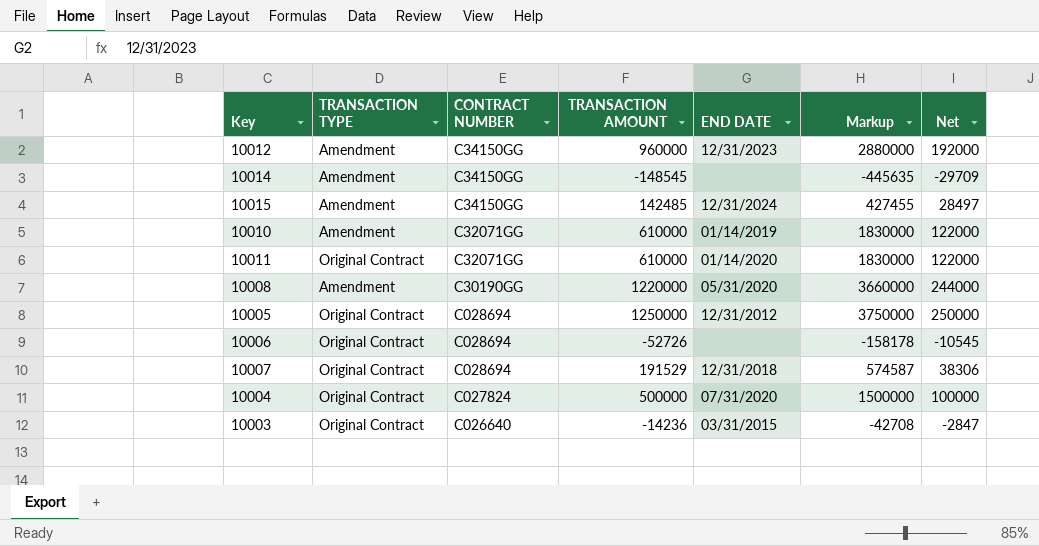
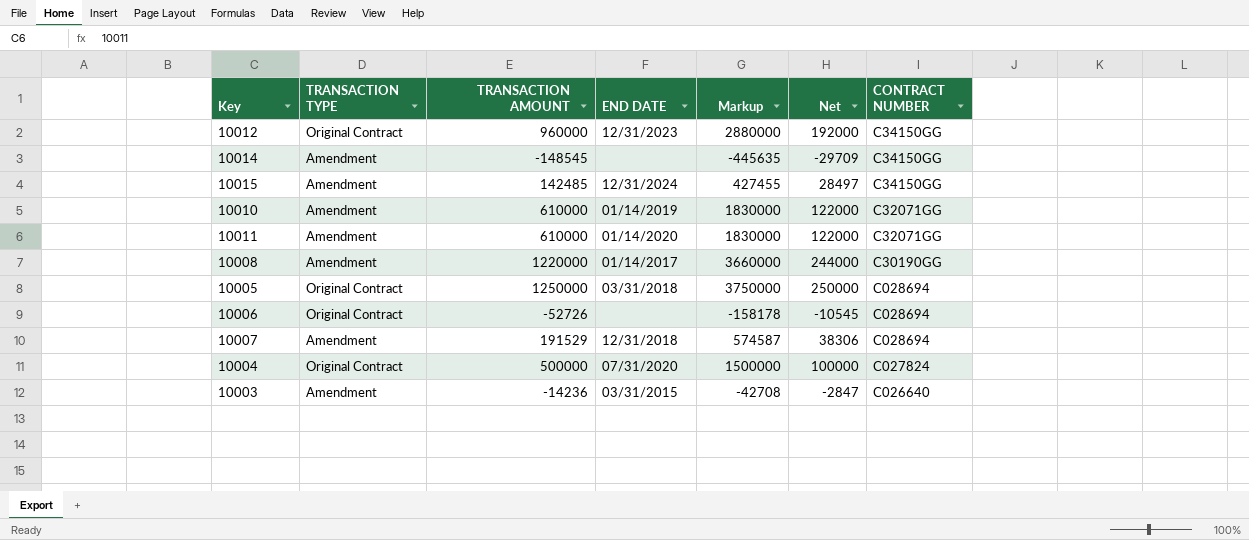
column CONTRACT NUMBER | position: 3 -> 7
10012 | TRANSACTION TYPE: Amendment -> Original Contract
10011 | TRANSACTION TYPE: Original Contract -> Amendment
10008 | END DATE: 05/31/2020 -> 01/14/2017
10005 | END DATE: 12/31/2012 -> 03/31/2018
10007 | TRANSACTION TYPE: Original Contract -> Amendment
10003 | TRANSACTION TYPE: Original Contract -> Amendment

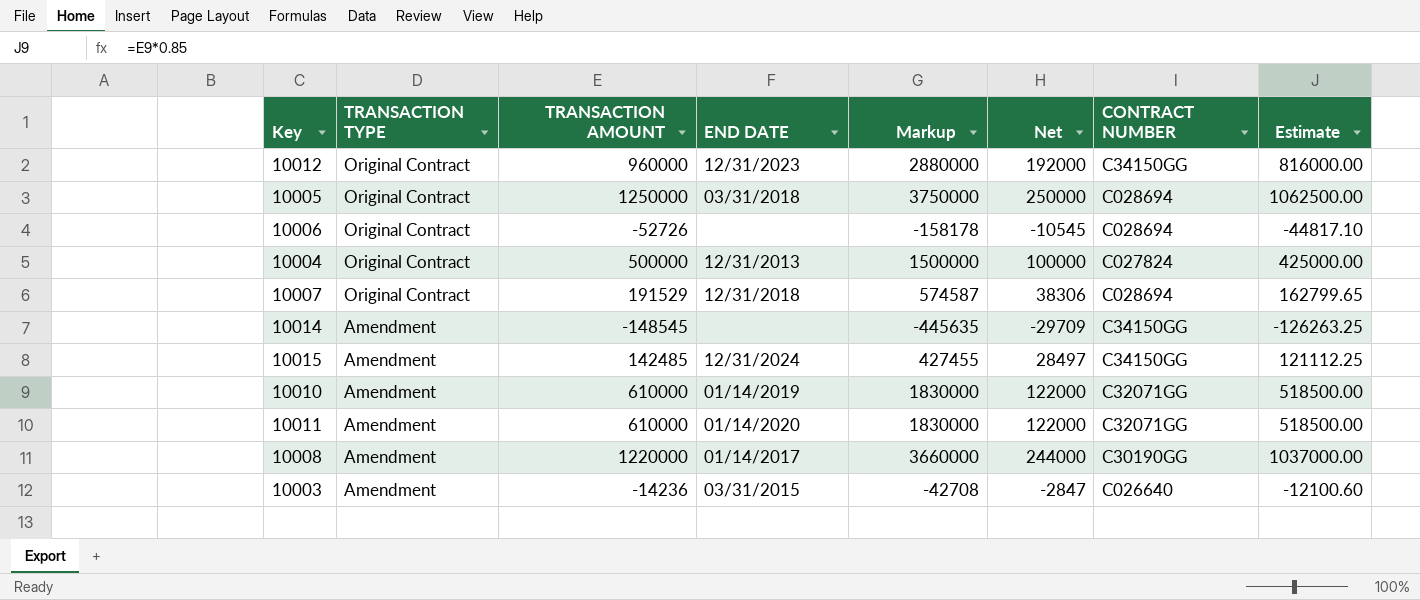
row order: CONTRACT NUMBER descending -> TRANSACTION TYPE descending
column Estimate | formula: none -> [TRANSACTION AMOUNT] * 0.85
10004 | END DATE: 07/31/2020 -> 12/31/2013
10007 | TRANSACTION TYPE: Amendment -> Original Contract

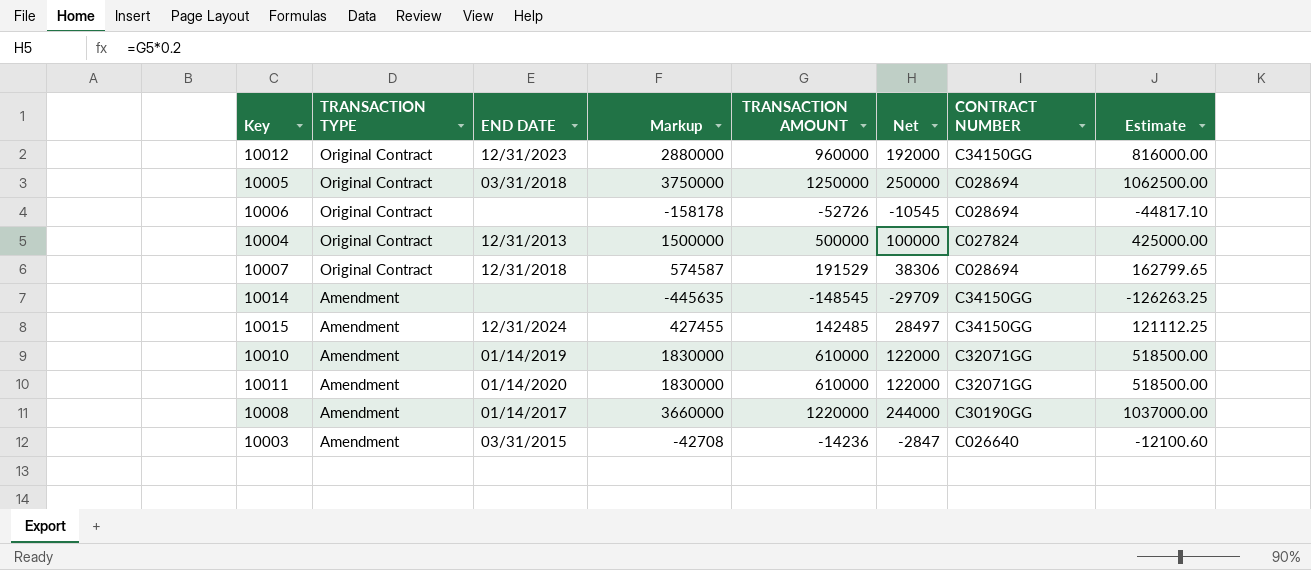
column TRANSACTION AMOUNT | position: 3 -> 5

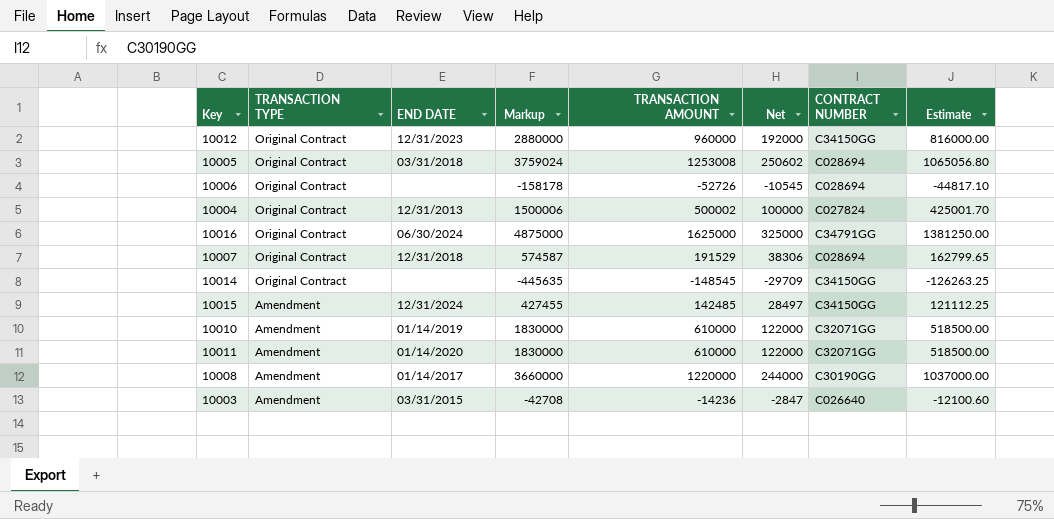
10005 | Markup: 3750000 -> 3759024
10005 | TRANSACTION AMOUNT: 1250000 -> 1253008
10005 | Net: 250000 -> 250602
10005 | Estimate: 1062500.00 -> 1065056.80
10004 | Markup: 1500000 -> 1500006
10004 | TRANSACTION AMOUNT: 500000 -> 500002
10004 | Estimate: 425000.00 -> 425001.70
row 10016: none -> Original Contract | 06/30/2024 | 4875000 | 1625000 | 325000 | C34791GG | 1381250.00
10014 | TRANSACTION TYPE: Amendment -> Original Contract

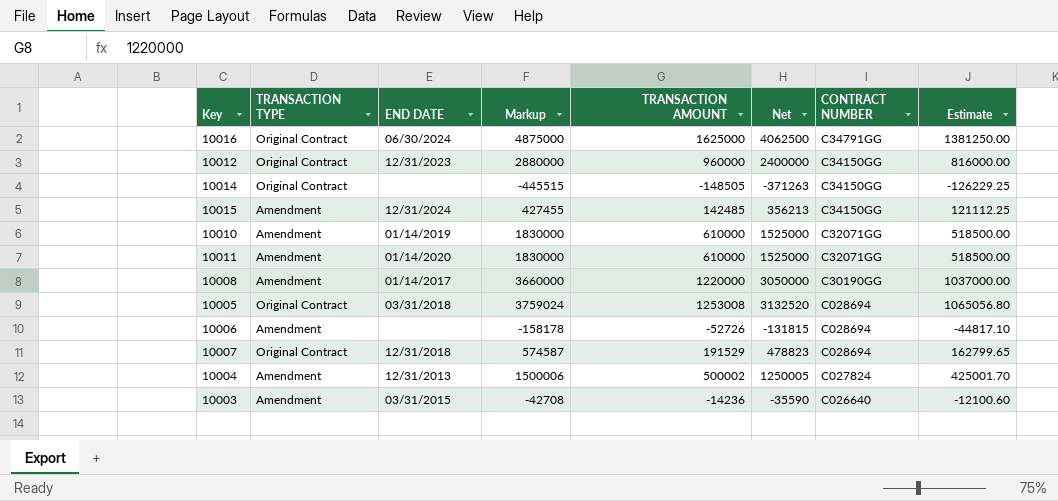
row order: TRANSACTION TYPE descending -> CONTRACT NUMBER descending
column Net | formula: [TRANSACTION AMOUNT] * 0.2 -> [TRANSACTION AMOUNT] * 2.5
10014 | Markup: -445635 -> -445515
10014 | TRANSACTION AMOUNT: -148545 -> -148505
10014 | Estimate: -126263.25 -> -126229.25
10006 | TRANSACTION TYPE: Original Contract -> Amendment
10004 | TRANSACTION TYPE: Original Contract -> Amendment

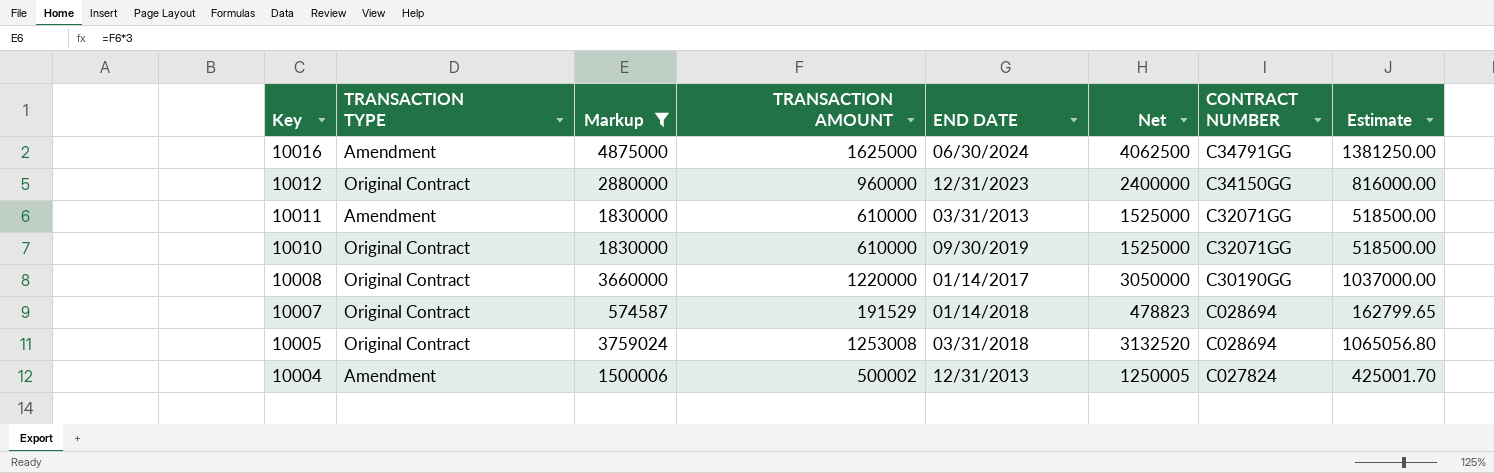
filter: none -> Markup >= 574587
row order: CONTRACT NUMBER descending -> Key descending
column END DATE | position: 3 -> 5
10016 | TRANSACTION TYPE: Original Contract -> Amendment
10011 | END DATE: 01/14/2020 -> 03/31/2013
10010 | TRANSACTION TYPE: Amendment -> Original Contract
10010 | END DATE: 01/14/2019 -> 09/30/2019
10008 | TRANSACTION TYPE: Amendment -> Original Contract
10007 | END DATE: 12/31/2018 -> 01/14/2018

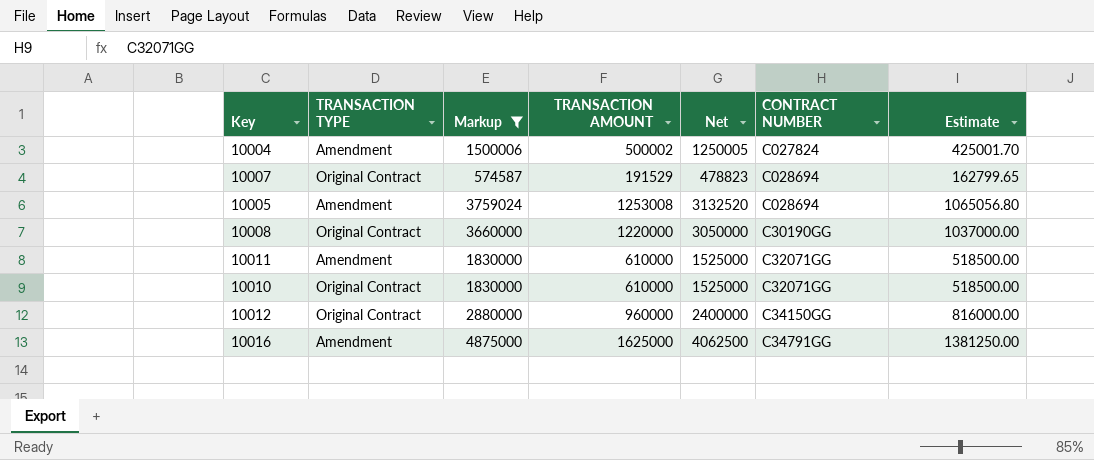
row order: Key descending -> CONTRACT NUMBER ascending
column END DATE | position: 5 -> none
10005 | TRANSACTION TYPE: Original Contract -> Amendment

